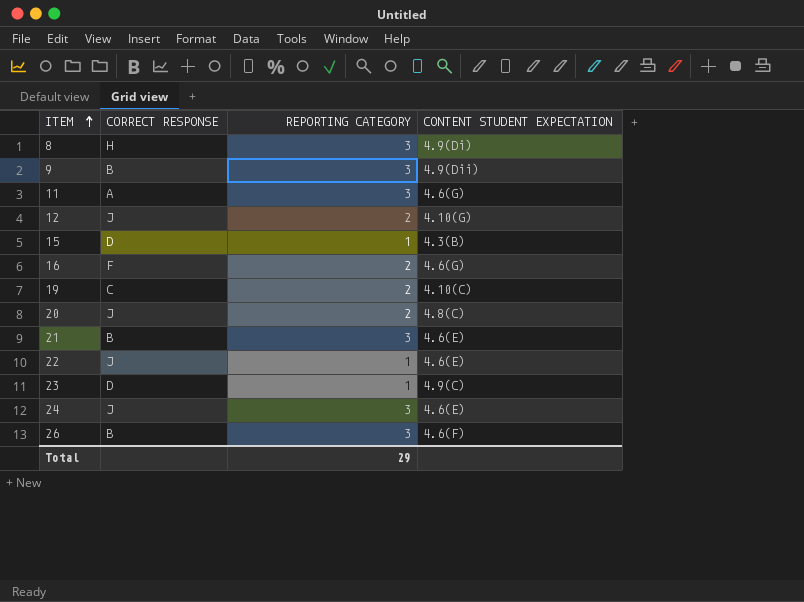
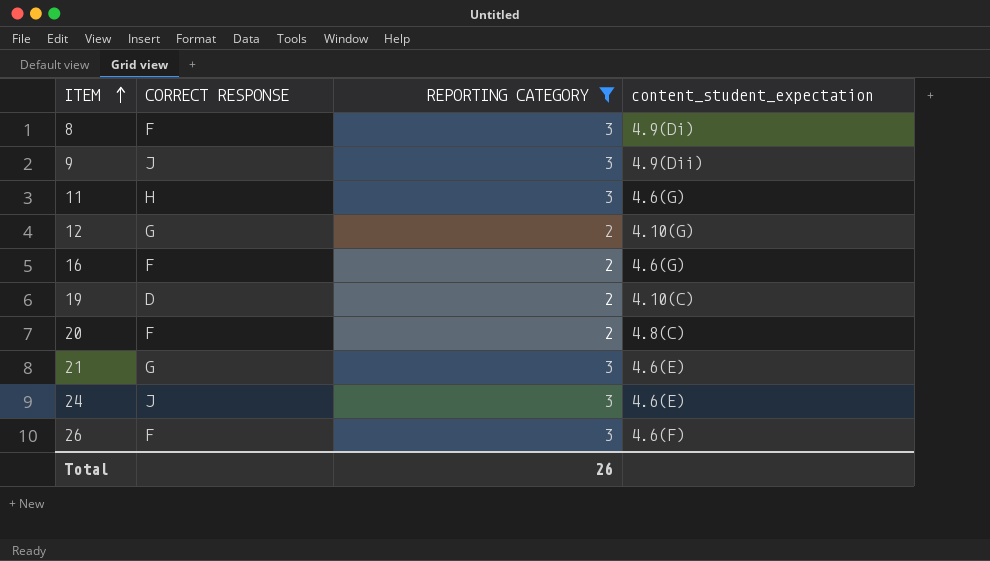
filter: none -> REPORTING CATEGORY != 1
column name: CONTENT STUDENT EXPECTATION -> content_student_expectation
8 | CORRECT RESPONSE: H -> F
9 | CORRECT RESPONSE: B -> J
11 | CORRECT RESPONSE: A -> H
12 | CORRECT RESPONSE: J -> G
19 | CORRECT RESPONSE: C -> D
20 | CORRECT RESPONSE: J -> F
21 | CORRECT RESPONSE: B -> G
26 | CORRECT RESPONSE: B -> F
Total | REPORTING CATEGORY: 29 -> 26

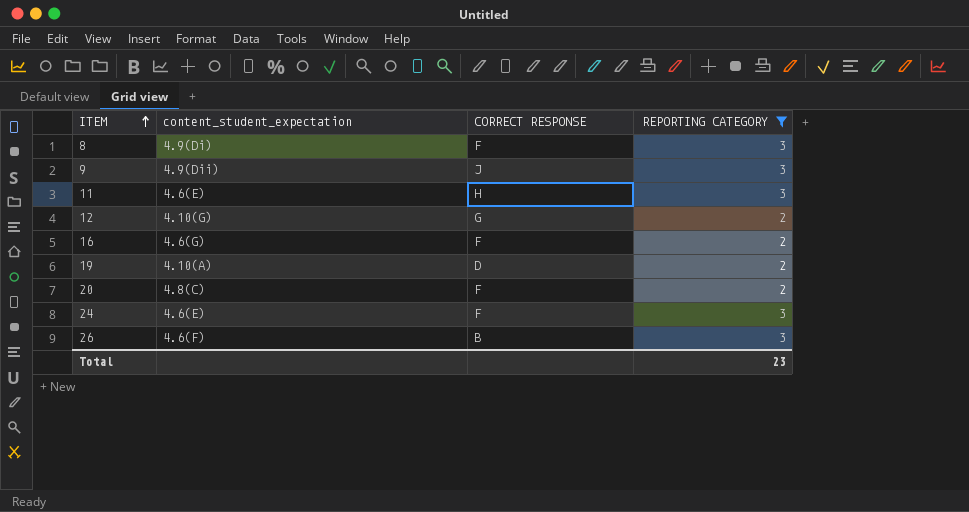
column content_student_expectation | position: 4 -> 2
row 21: G | 3 | 4.6(E) -> none
11 | content_student_expectation: 4.6(G) -> 4.6(E)
19 | content_student_expectation: 4.10(C) -> 4.10(A)
24 | CORRECT RESPONSE: J -> F
26 | CORRECT RESPONSE: F -> B
Total | REPORTING CATEGORY: 26 -> 23

